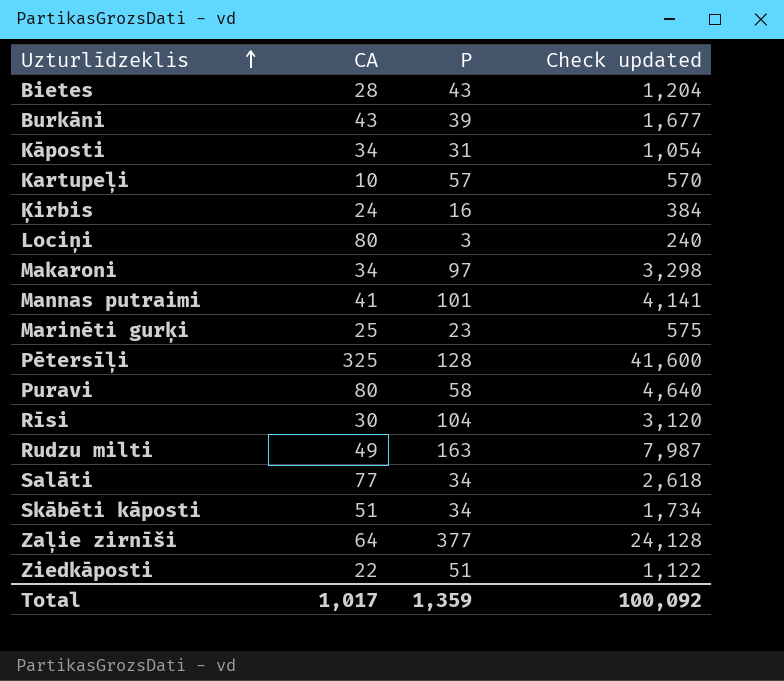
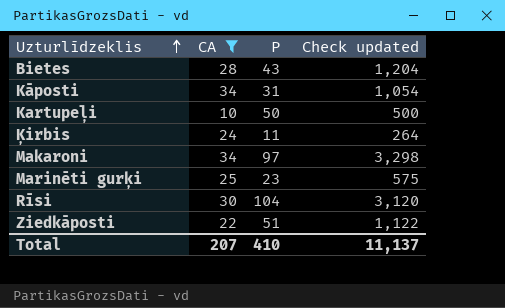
filter: none -> CA <= 34
Kartupeļi | P: 57 -> 50
Kartupeļi | Check updated: 570 -> 500
Ķirbis | P: 16 -> 11
Ķirbis | Check updated: 384 -> 264
Total | CA: 1,017 -> 207
Total | P: 1,359 -> 410
Total | Check updated: 100,092 -> 11,137

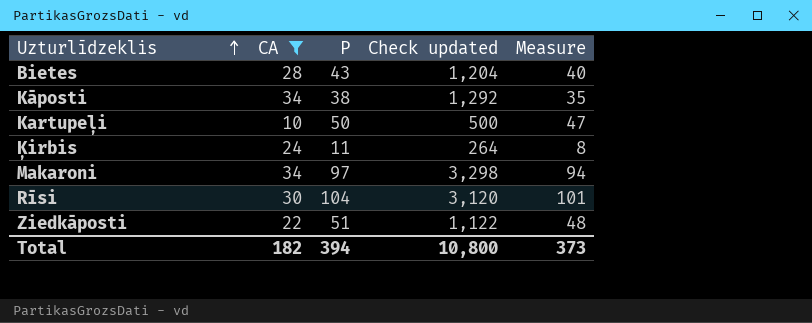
column Measure | formula: none -> [P] - 3
row Marinēti gurķi: 25 | 23 | 575 -> none
Kāposti | P: 31 -> 38
Kāposti | Check updated: 1,054 -> 1,292
Total | CA: 207 -> 182
Total | P: 410 -> 394
Total | Check updated: 11,137 -> 10,800

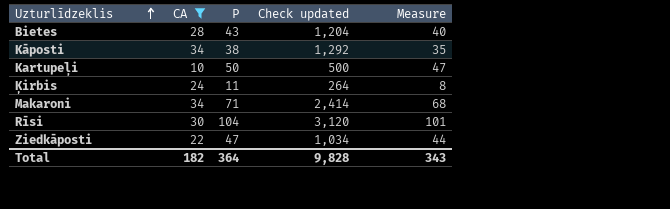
Makaroni | P: 97 -> 71
Makaroni | Check updated: 3,298 -> 2,414
Makaroni | Measure: 94 -> 68
Ziedkāposti | P: 51 -> 47
Ziedkāposti | Check updated: 1,122 -> 1,034
Ziedkāposti | Measure: 48 -> 44
Total | P: 394 -> 364
Total | Check updated: 10,800 -> 9,828
Total | Measure: 373 -> 343

